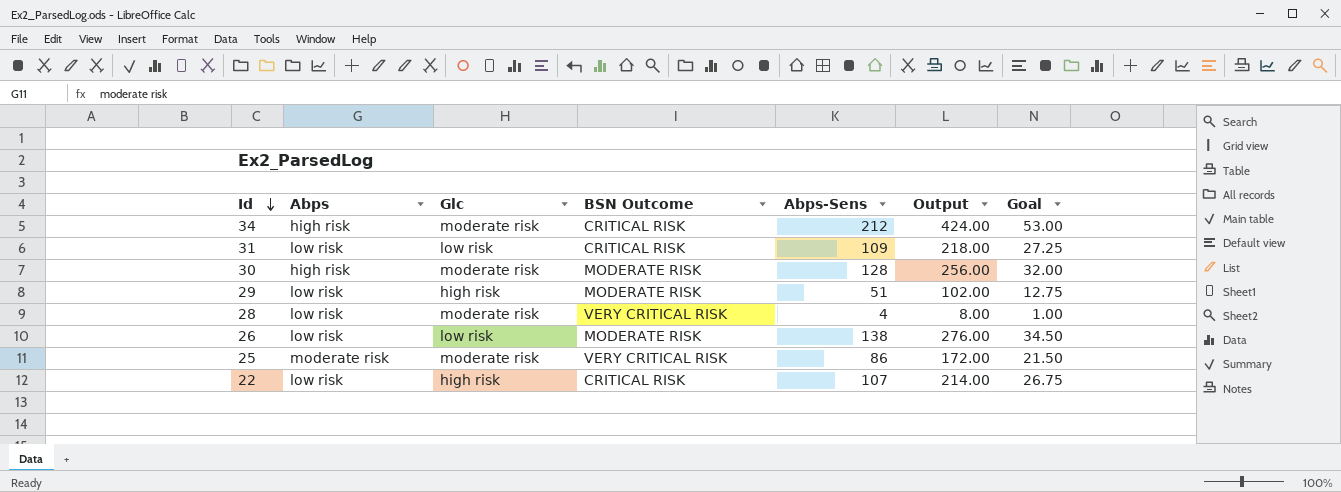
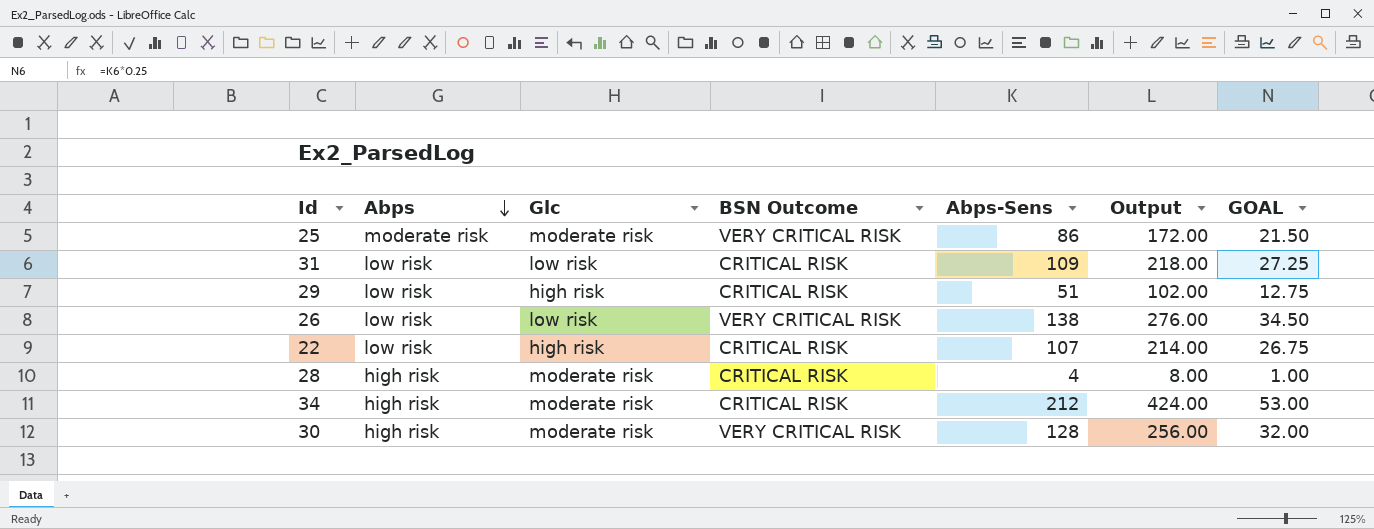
row order: Id descending -> Abps descending
column name: Goal -> GOAL
29 | BSN Outcome: MODERATE RISK -> CRITICAL RISK
26 | BSN Outcome: MODERATE RISK -> VERY CRITICAL RISK
28 | Abps: low risk -> high risk
28 | BSN Outcome: VERY CRITICAL RISK -> CRITICAL RISK
30 | BSN Outcome: MODERATE RISK -> VERY CRITICAL RISK

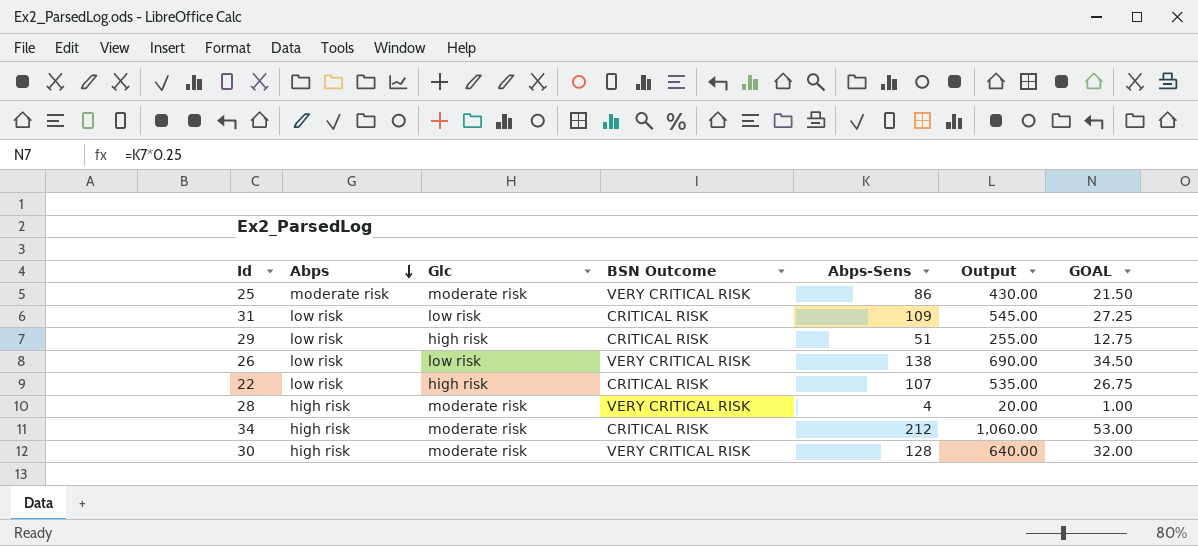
column Output | formula: [Abps-Sens] * 2 -> [Abps-Sens] * 5
28 | BSN Outcome: CRITICAL RISK -> VERY CRITICAL RISK

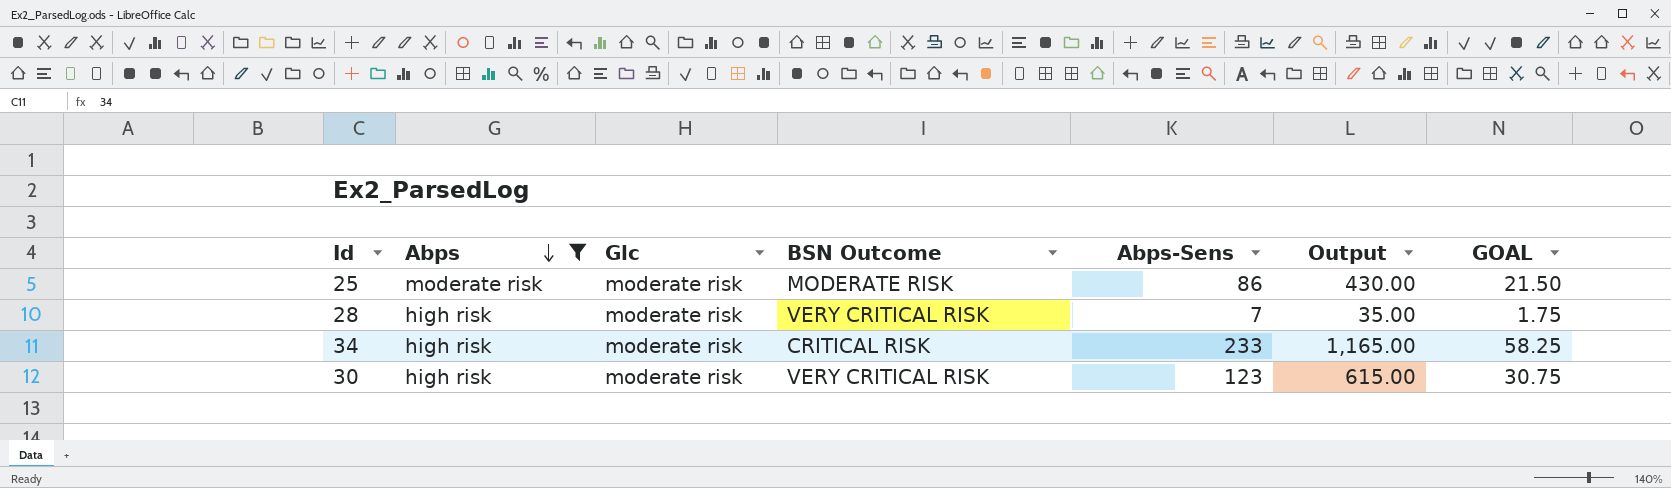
filter: none -> Abps != low risk
25 | BSN Outcome: VERY CRITICAL RISK -> MODERATE RISK
28 | Abps-Sens: 4 -> 7
28 | Output: 20.00 -> 35.00
28 | GOAL: 1.00 -> 1.75
34 | Abps-Sens: 212 -> 233
34 | Output: 1,060.00 -> 1,165.00
34 | GOAL: 53.00 -> 58.25
30 | Abps-Sens: 128 -> 123
30 | Output: 640.00 -> 615.00
30 | GOAL: 32.00 -> 30.75

